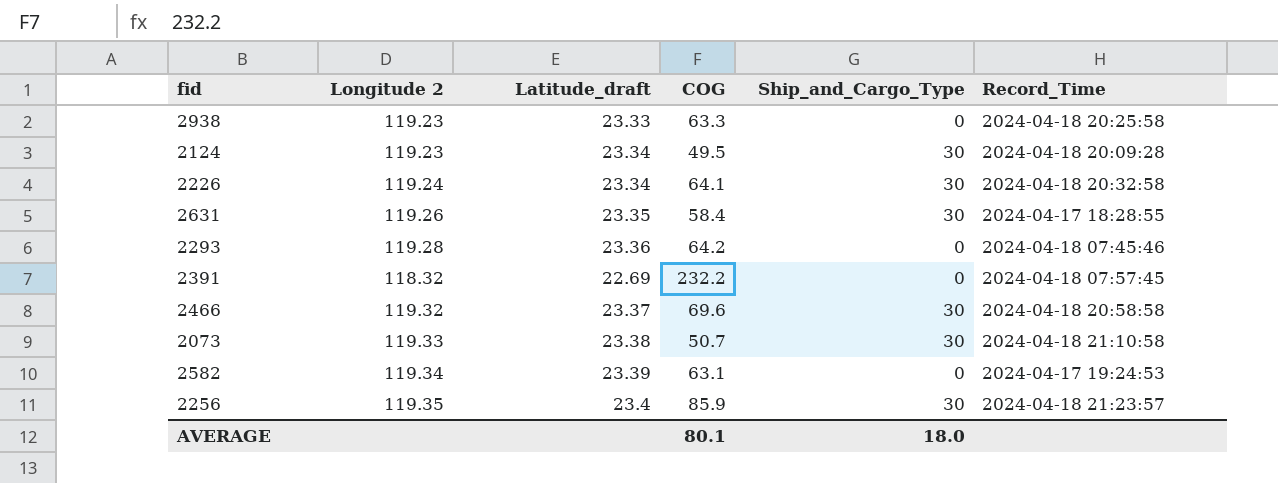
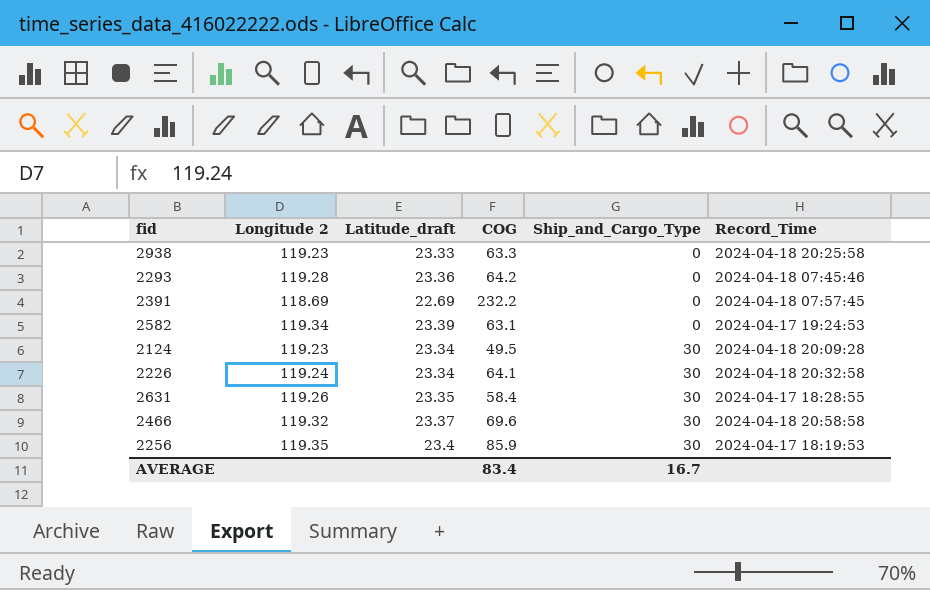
row order: none -> Ship_and_Cargo_Type ascending
row 2073: 119.33 | 23.38 | 50.7 | 30 | 2024-04-18 21:10:58 -> none
2391 | Longitude 2: 118.32 -> 118.69
2256 | Record_Time: 2024-04-18 21:23:57 -> 2024-04-17 18:19:53
AVERAGE | COG: 80.1 -> 83.4
AVERAGE | Ship_and_Cargo_Type: 18.0 -> 16.7

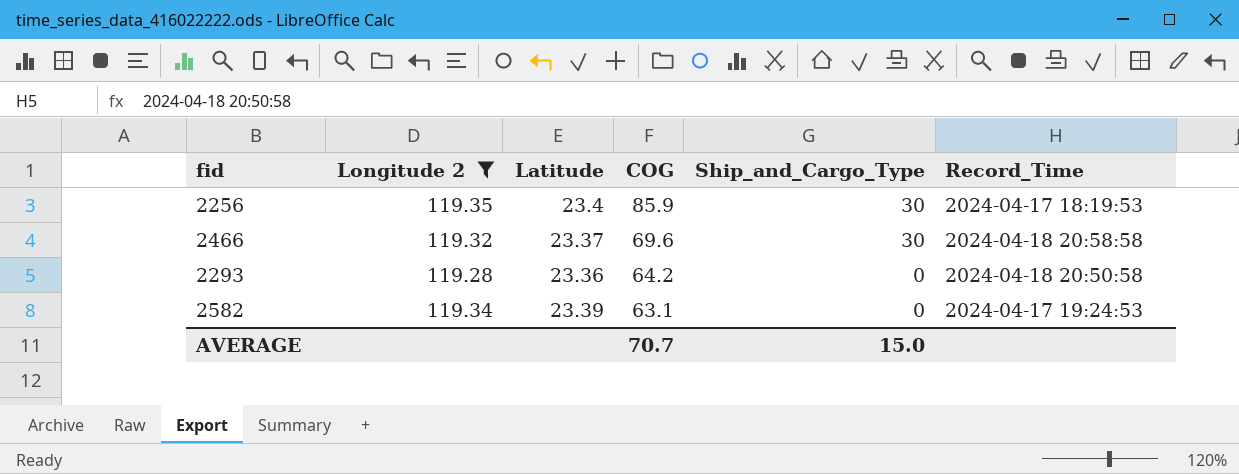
filter: none -> Longitude 2 >= 119.28
row order: Ship_and_Cargo_Type ascending -> COG descending
column name: Latitude_draft -> Latitude
2293 | Record_Time: 2024-04-18 07:45:46 -> 2024-04-18 20:50:58
AVERAGE | COG: 83.4 -> 70.7
AVERAGE | Ship_and_Cargo_Type: 16.7 -> 15.0

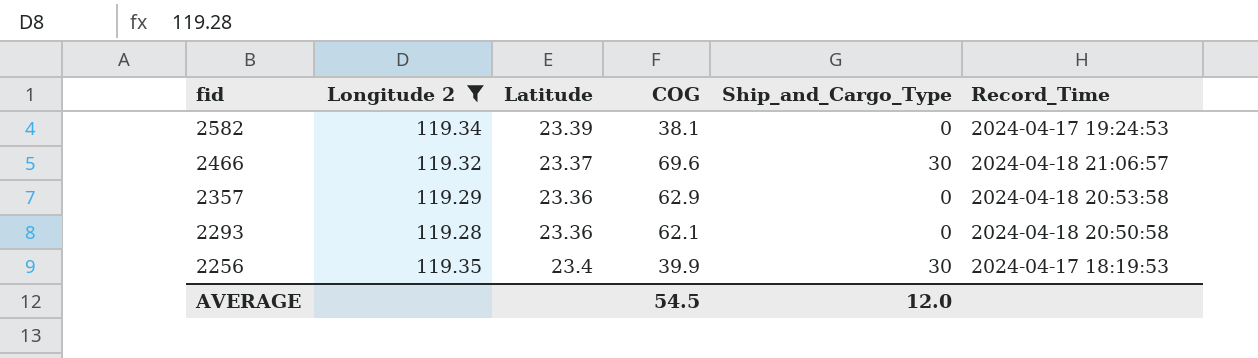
row order: COG descending -> fid descending
2582 | COG: 63.1 -> 38.1
2466 | Record_Time: 2024-04-18 20:58:58 -> 2024-04-18 21:06:57
row 2357: none -> 119.29 | 23.36 | 62.9 | 0 | 2024-04-18 20:53:58
2293 | COG: 64.2 -> 62.1
2256 | COG: 85.9 -> 39.9
AVERAGE | COG: 70.7 -> 54.5
AVERAGE | Ship_and_Cargo_Type: 15.0 -> 12.0

